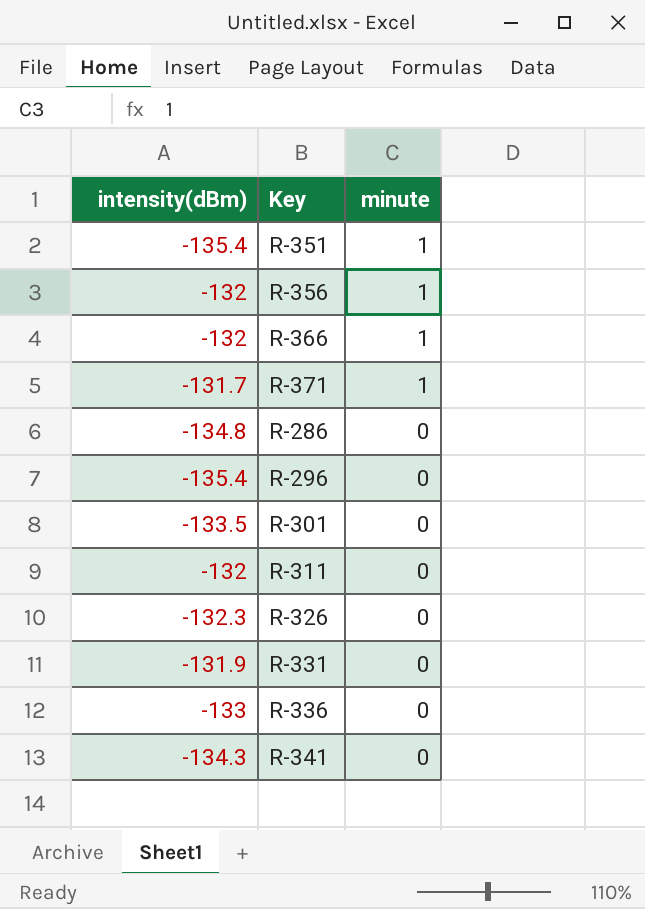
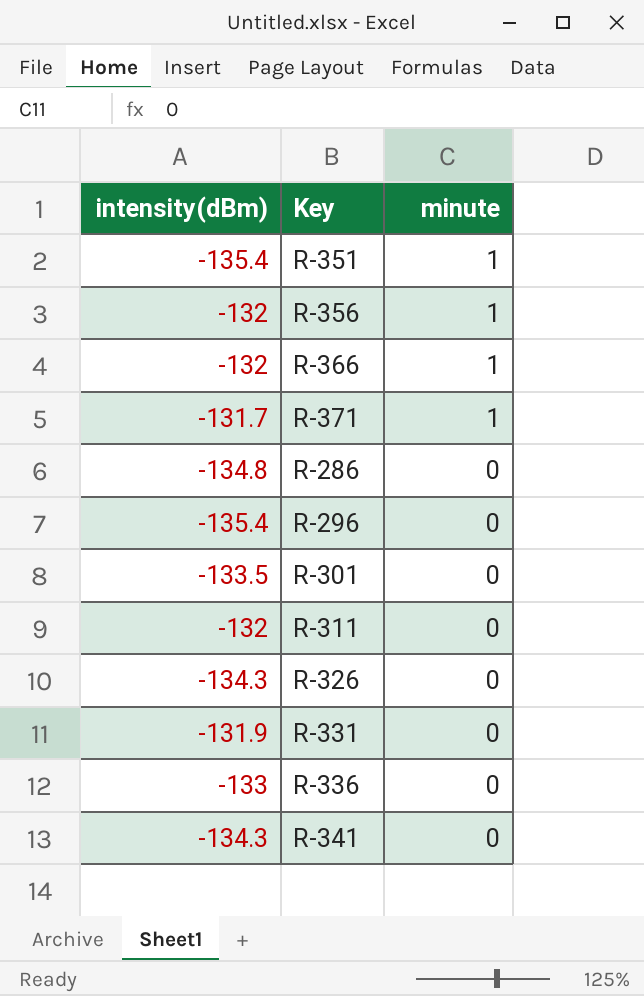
R-326 | intensity(dBm): -132.3 -> -134.3

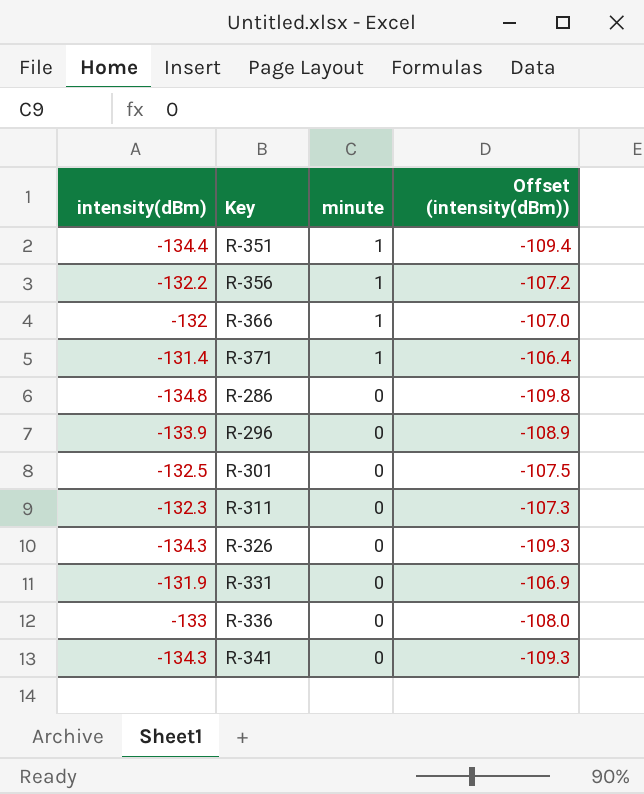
column Offset (intensity(dBm)) | formula: none -> [intensity(dBm)] + 25
R-351 | intensity(dBm): -135.4 -> -134.4
R-356 | intensity(dBm): -132 -> -132.2
R-371 | intensity(dBm): -131.7 -> -131.4
R-296 | intensity(dBm): -135.4 -> -133.9
R-301 | intensity(dBm): -133.5 -> -132.5
R-311 | intensity(dBm): -132 -> -132.3

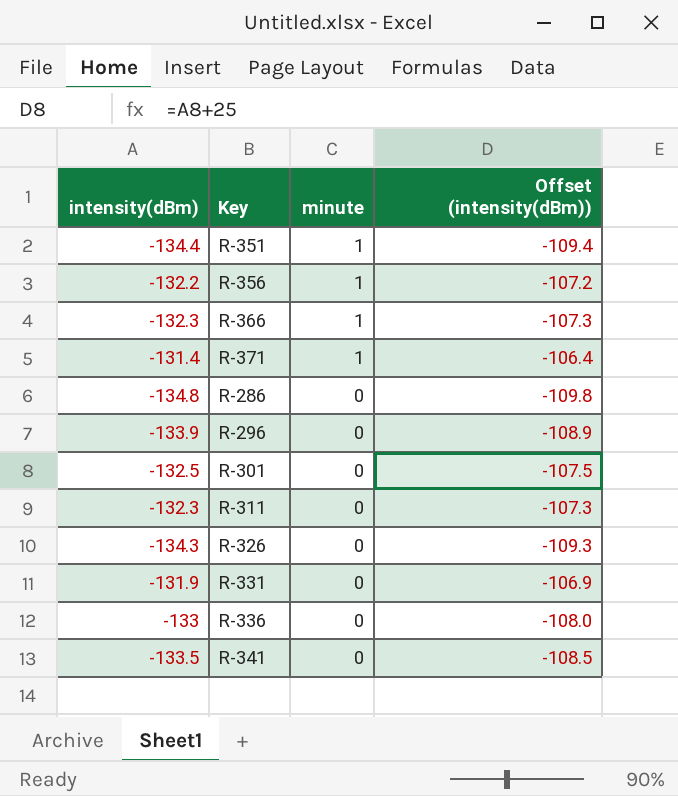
R-366 | intensity(dBm): -132 -> -132.3
R-366 | Offset (intensity(dBm)): -107.0 -> -107.3
R-341 | intensity(dBm): -134.3 -> -133.5
R-341 | Offset (intensity(dBm)): -109.3 -> -108.5

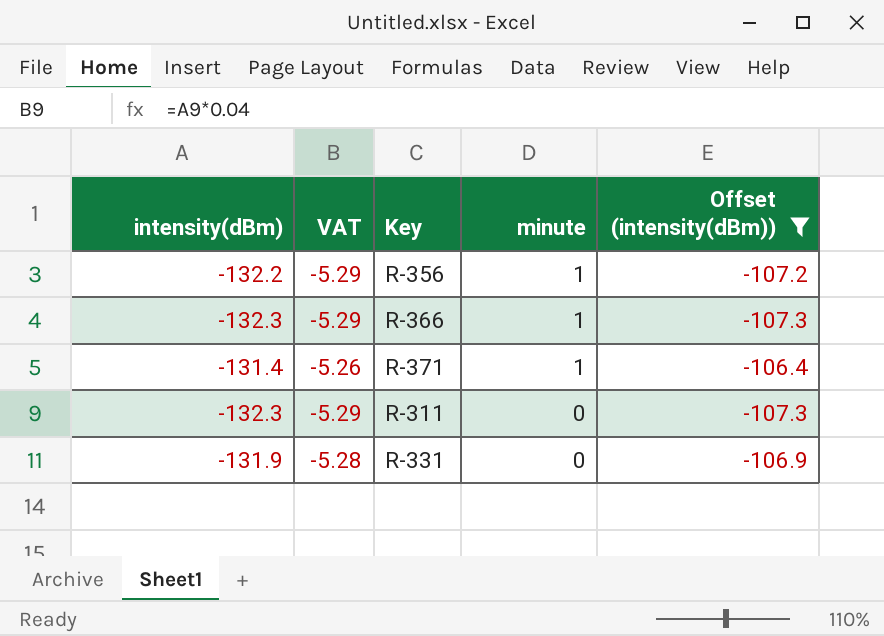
filter: none -> Offset (intensity(dBm)) >= -107.3
column VAT | formula: none -> [intensity(dBm)] * 0.04

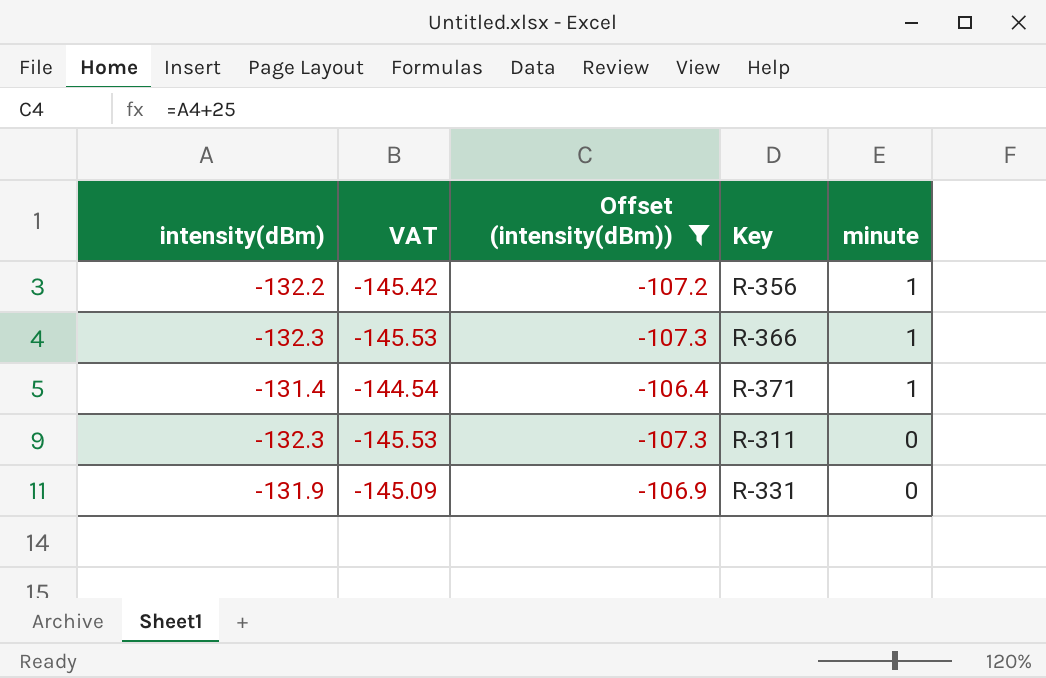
column VAT | formula: [intensity(dBm)] * 0.04 -> [intensity(dBm)] * 1.1
column Offset (intensity(dBm)) | position: 5 -> 3

